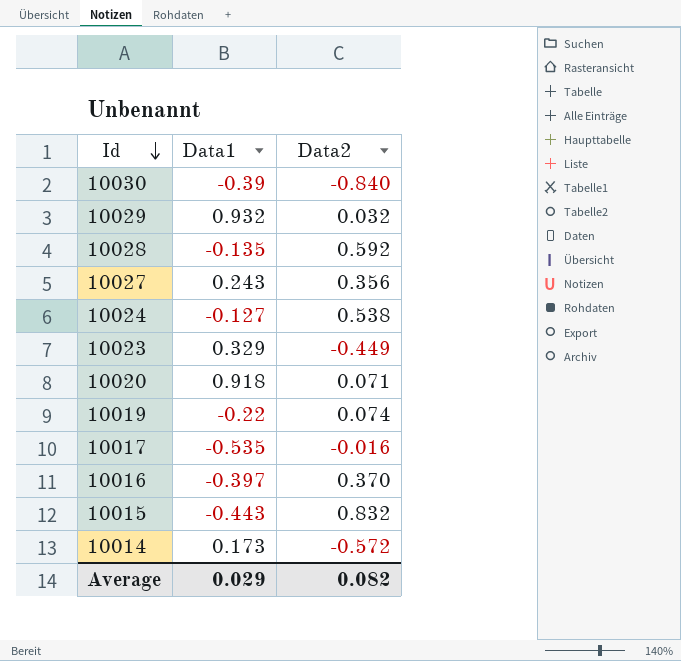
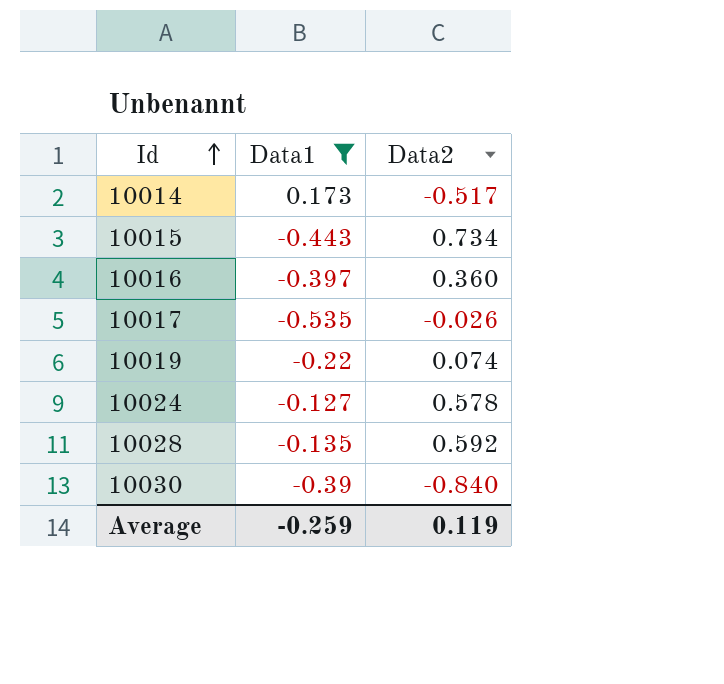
filter: none -> Data1 <= 0.173
row order: Id descending -> Id ascending
10014 | Data2: -0.572 -> -0.517
10015 | Data2: 0.832 -> 0.734
10016 | Data2: 0.370 -> 0.360
10017 | Data2: -0.016 -> -0.026
10024 | Data2: 0.538 -> 0.578
Average | Data1: 0.029 -> -0.259
Average | Data2: 0.082 -> 0.119

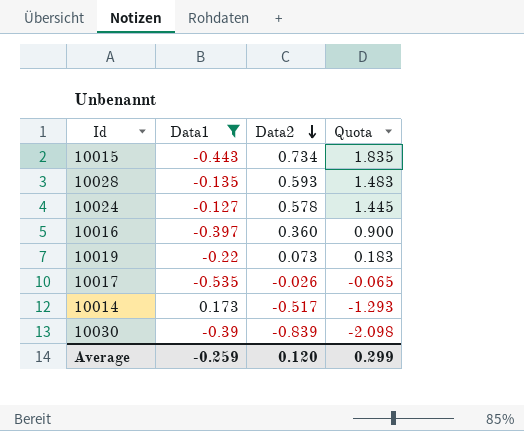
row order: Id ascending -> Data2 descending
column Quota | formula: none -> [Data2] * 2.5
10028 | Data2: 0.592 -> 0.593
10019 | Data2: 0.074 -> 0.073
10030 | Data2: -0.840 -> -0.839
Average | Data2: 0.119 -> 0.120

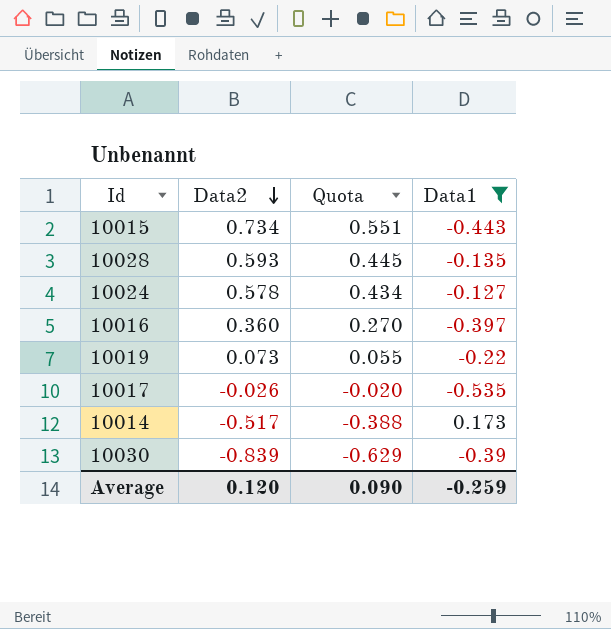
column Quota | formula: [Data2] * 2.5 -> [Data2] * 0.75
column Data1 | position: 2 -> 4
Average | Quota: 0.299 -> 0.090

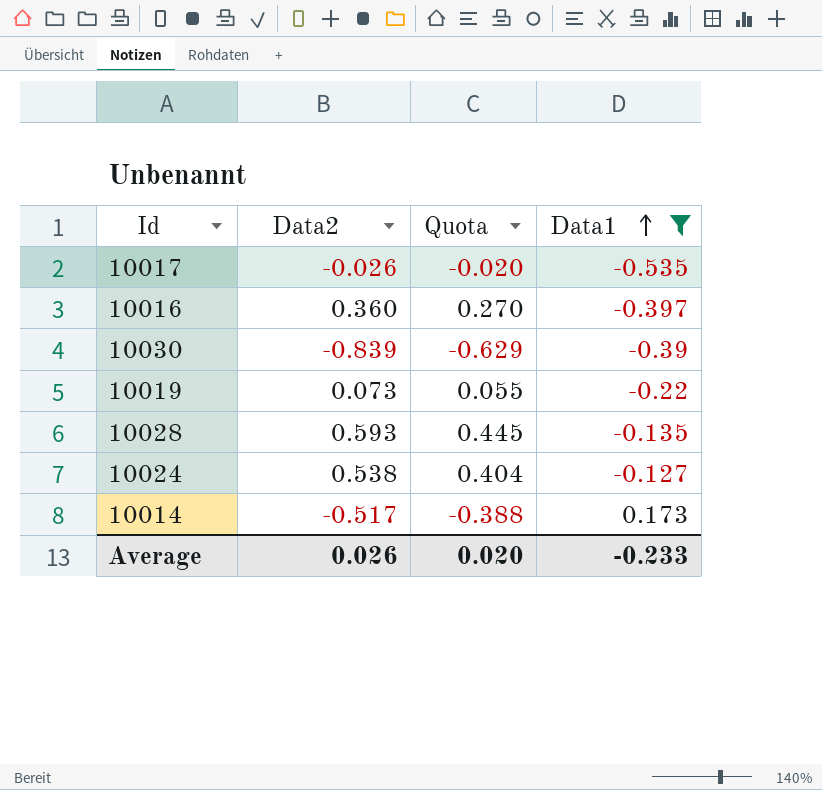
row order: Data2 descending -> Data1 ascending
row 10015: 0.734 | 0.551 | -0.443 -> none
10024 | Data2: 0.578 -> 0.538
10024 | Quota: 0.434 -> 0.404
Average | Data2: 0.120 -> 0.026
Average | Quota: 0.090 -> 0.020
Average | Data1: -0.259 -> -0.233

